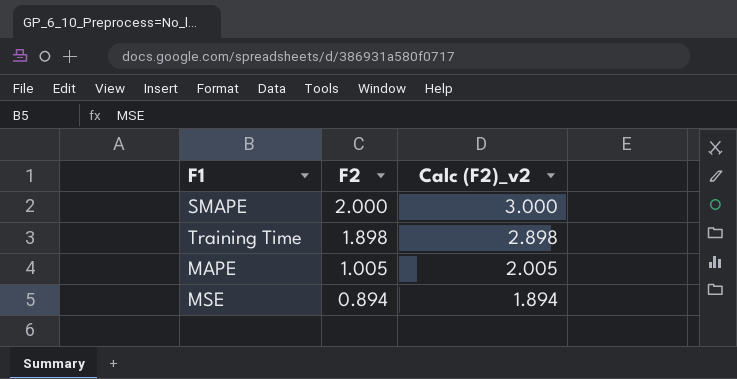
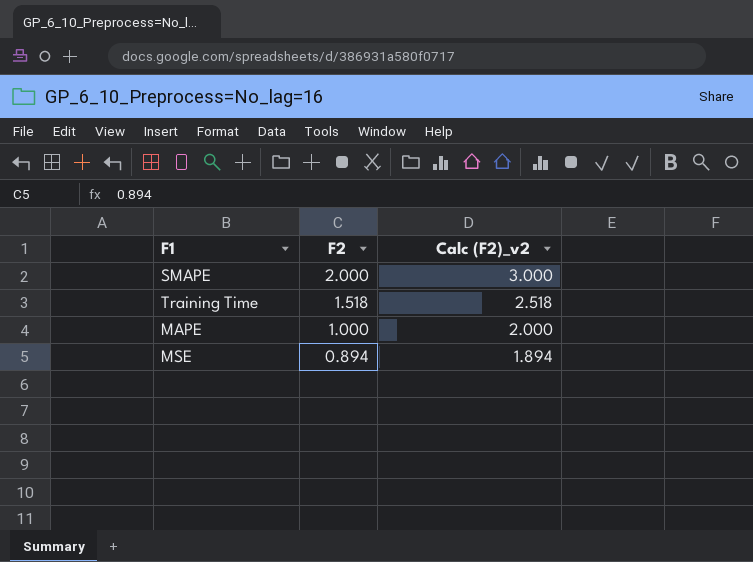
Training Time | F2: 1.898 -> 1.518
Training Time | Calc (F2)_v2: 2.898 -> 2.518
MAPE | F2: 1.005 -> 1.000
MAPE | Calc (F2)_v2: 2.005 -> 2.000

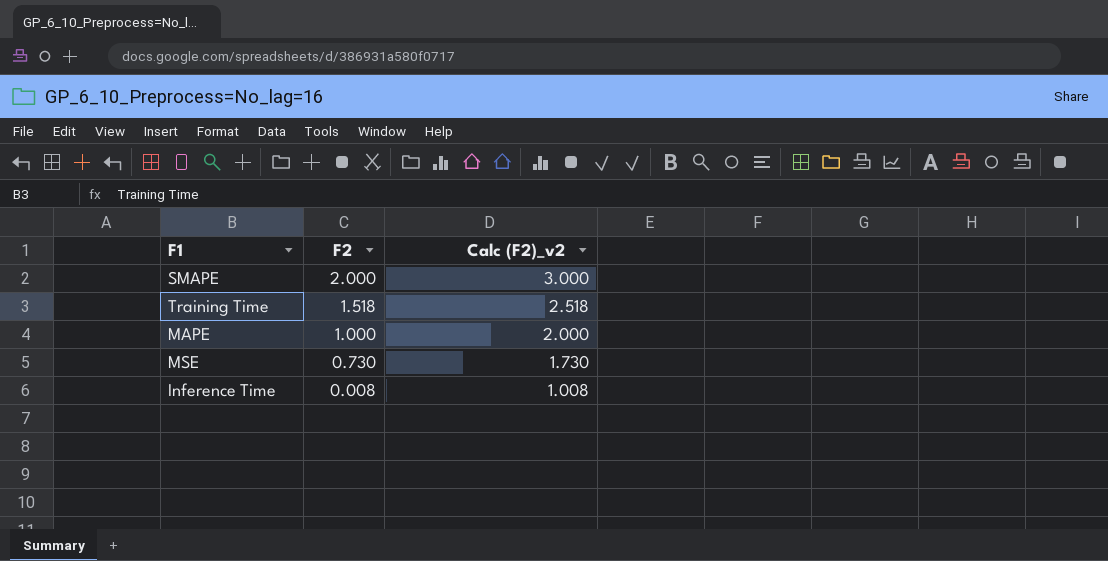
MSE | F2: 0.894 -> 0.730
MSE | Calc (F2)_v2: 1.894 -> 1.730
row Inference Time: none -> 0.008 | 1.008

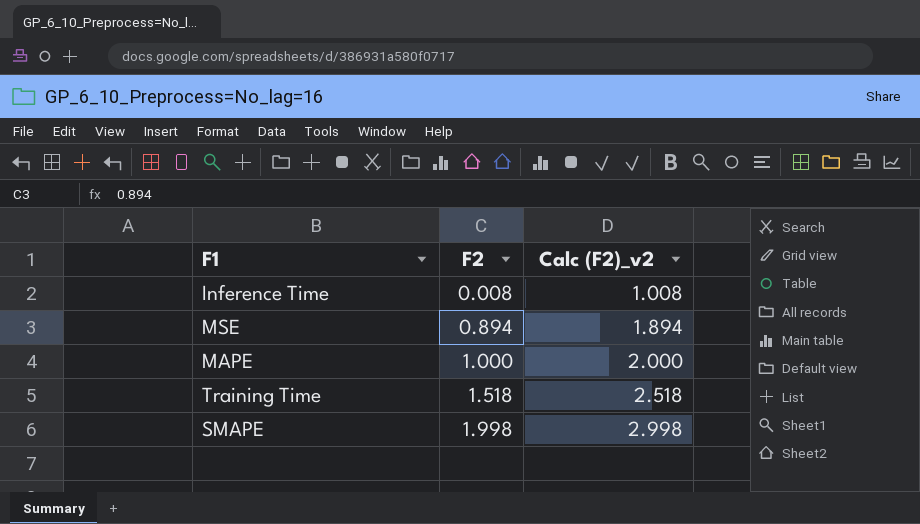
row order: F2 descending -> F2 ascending
MSE | F2: 0.730 -> 0.894
MSE | Calc (F2)_v2: 1.730 -> 1.894
SMAPE | F2: 2.000 -> 1.998
SMAPE | Calc (F2)_v2: 3.000 -> 2.998

